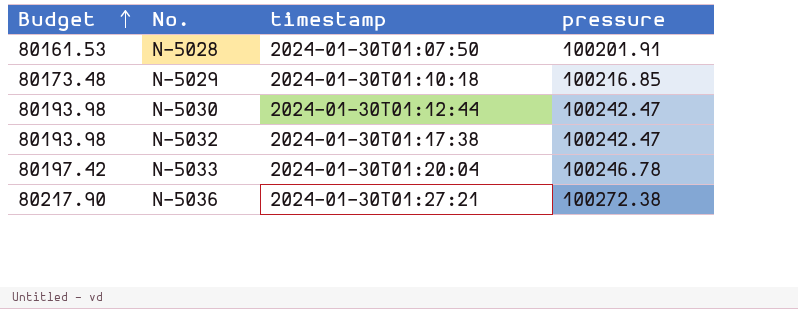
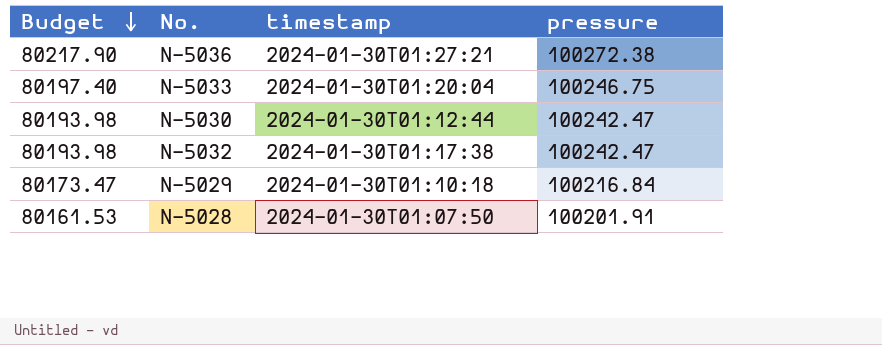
row order: Budget ascending -> Budget descending
N-5033 | Budget: 80197.42 -> 80197.40
N-5033 | pressure: 100246.78 -> 100246.75
N-5029 | Budget: 80173.48 -> 80173.47
N-5029 | pressure: 100216.85 -> 100216.84

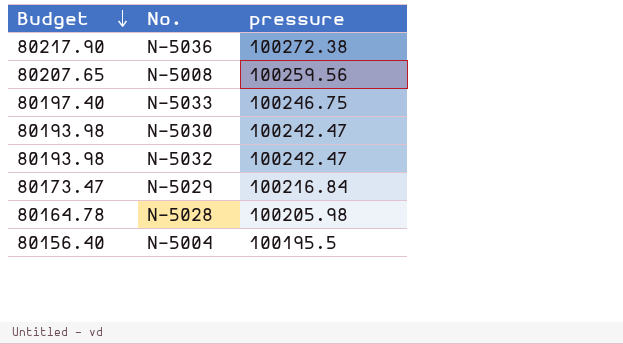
column timestamp | position: 3 -> none
row N-5008: none -> 80207.65 | 100259.56
N-5028 | Budget: 80161.53 -> 80164.78
N-5028 | pressure: 100201.91 -> 100205.98
row N-5004: none -> 80156.40 | 100195.5

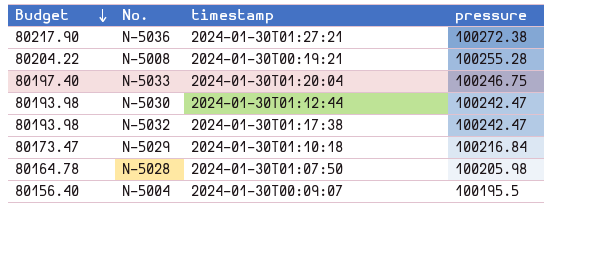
column timestamp | position: none -> 3
N-5008 | Budget: 80207.65 -> 80204.22
N-5008 | pressure: 100259.56 -> 100255.28

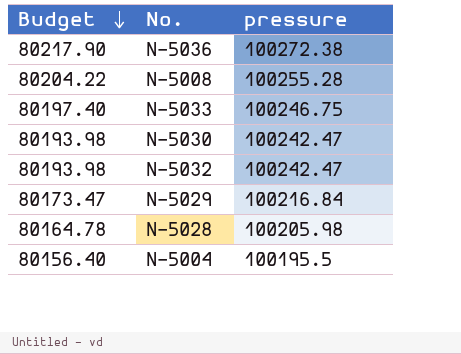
column timestamp | position: 3 -> none

